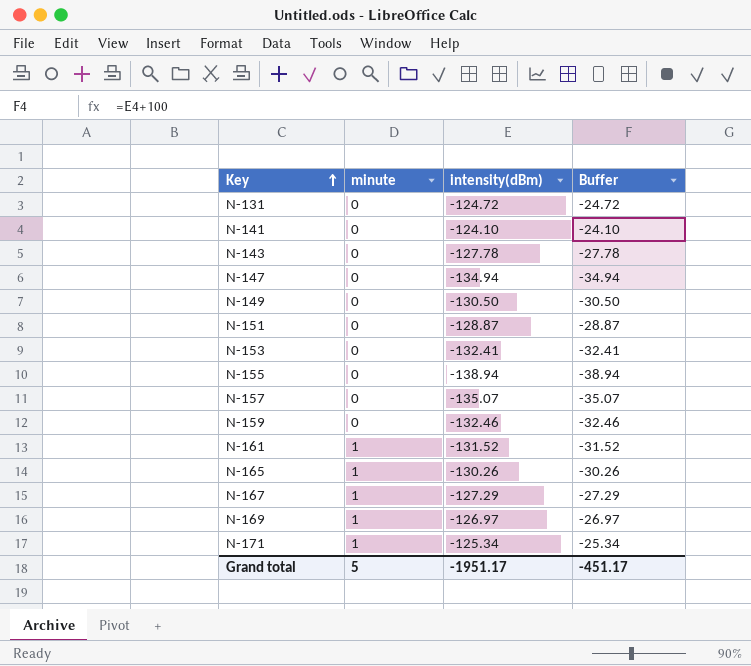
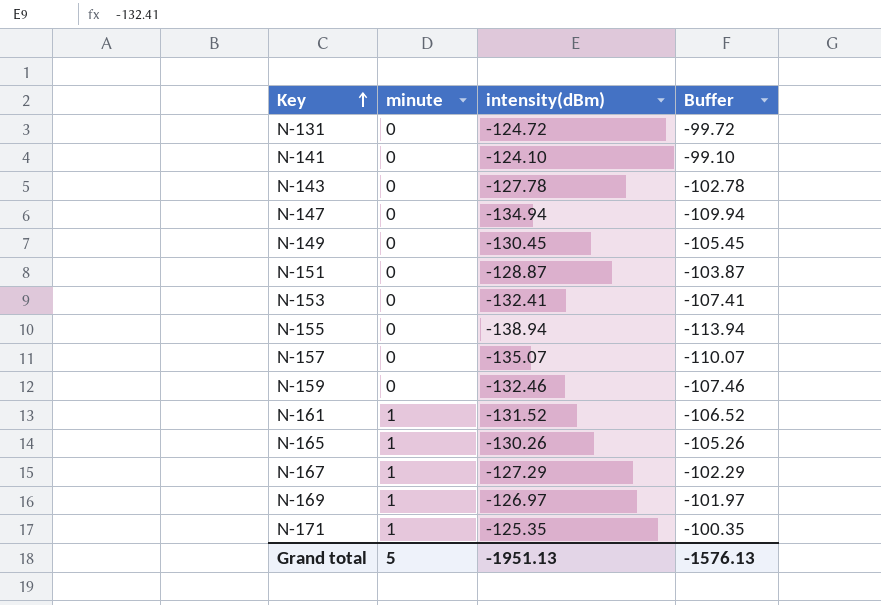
column Buffer | formula: [intensity(dBm)] + 100 -> [intensity(dBm)] + 25
N-149 | intensity(dBm): -130.50 -> -130.45
N-171 | intensity(dBm): -125.34 -> -125.35
Grand total | intensity(dBm): -1951.17 -> -1951.13
Grand total | Buffer: -451.17 -> -1576.13

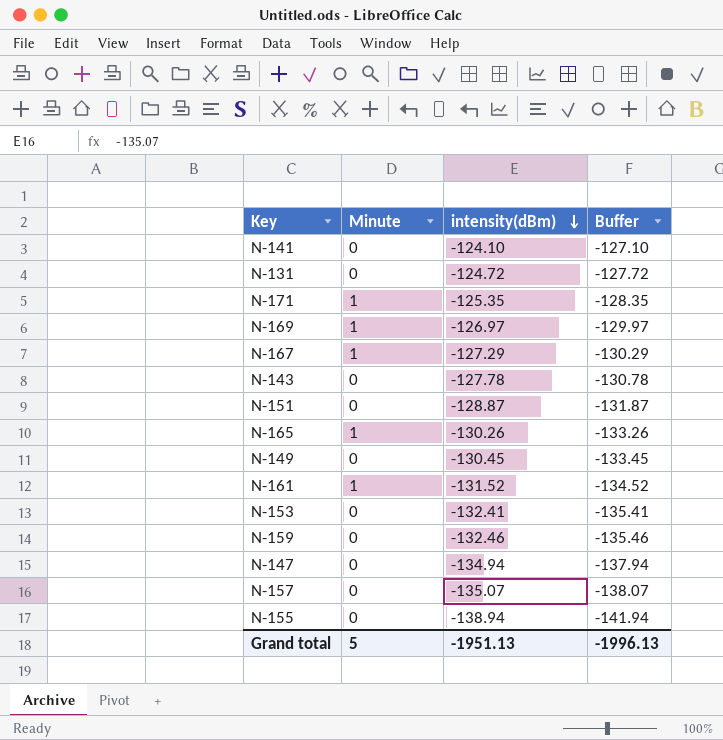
row order: Key ascending -> intensity(dBm) descending
column name: minute -> Minute
column Buffer | formula: [intensity(dBm)] + 25 -> [intensity(dBm)] - 3
Grand total | Buffer: -1576.13 -> -1996.13

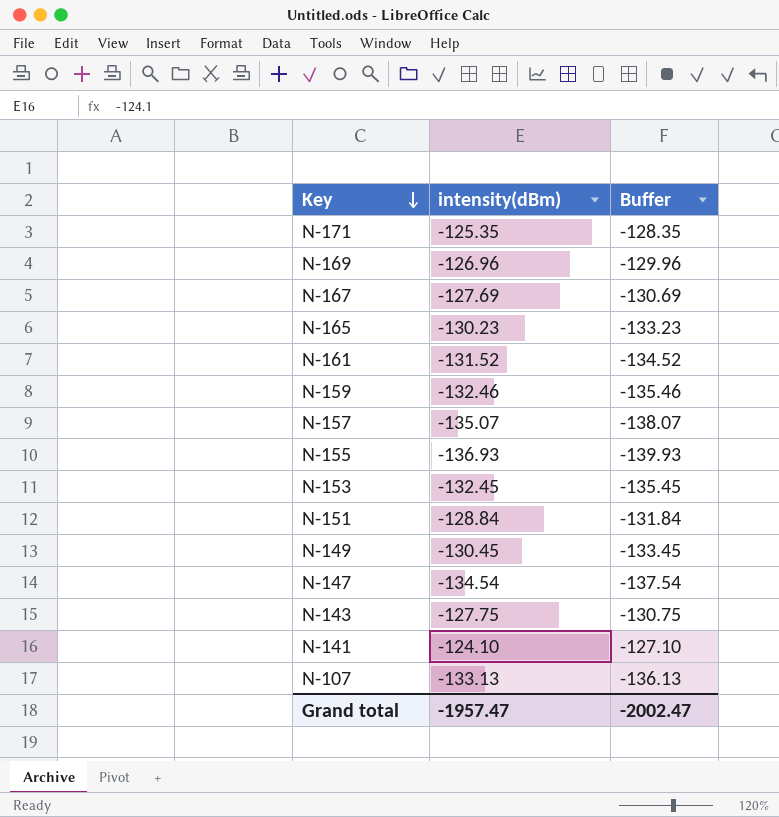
row order: intensity(dBm) descending -> Key descending
column Minute | position: 2 -> none
row N-131: 0 | -124.72 | -127.72 -> none
N-169 | intensity(dBm): -126.97 -> -126.96
N-169 | Buffer: -129.97 -> -129.96
N-167 | intensity(dBm): -127.29 -> -127.69
N-167 | Buffer: -130.29 -> -130.69
N-165 | intensity(dBm): -130.26 -> -130.23
N-165 | Buffer: -133.26 -> -133.23
N-155 | intensity(dBm): -138.94 -> -136.93
N-155 | Buffer: -141.94 -> -139.93
N-153 | intensity(dBm): -132.41 -> -132.45
N-153 | Buffer: -135.41 -> -135.45
N-151 | intensity(dBm): -128.87 -> -128.84
N-151 | Buffer: -131.87 -> -131.84
N-147 | intensity(dBm): -134.94 -> -134.54
N-147 | Buffer: -137.94 -> -137.54
N-143 | intensity(dBm): -127.78 -> -127.75
N-143 | Buffer: -130.78 -> -130.75
row N-107: none -> -133.13 | -136.13
Grand total | intensity(dBm): -1951.13 -> -1957.47
Grand total | Buffer: -1996.13 -> -2002.47

